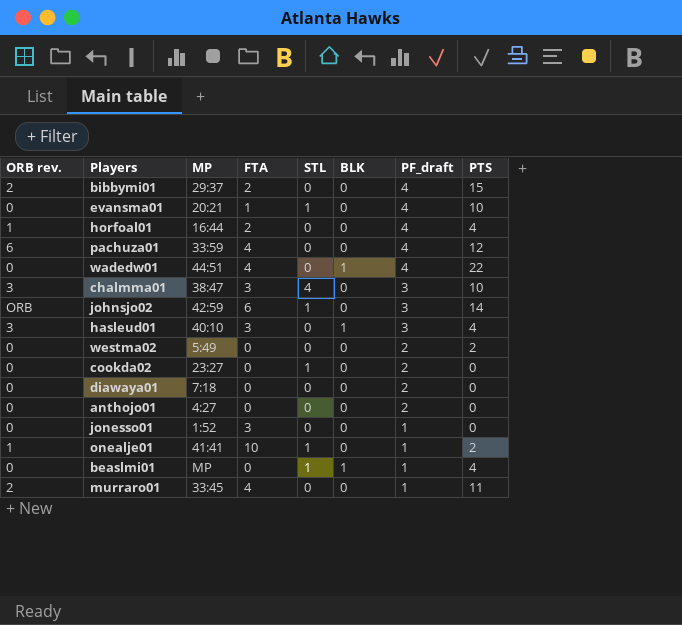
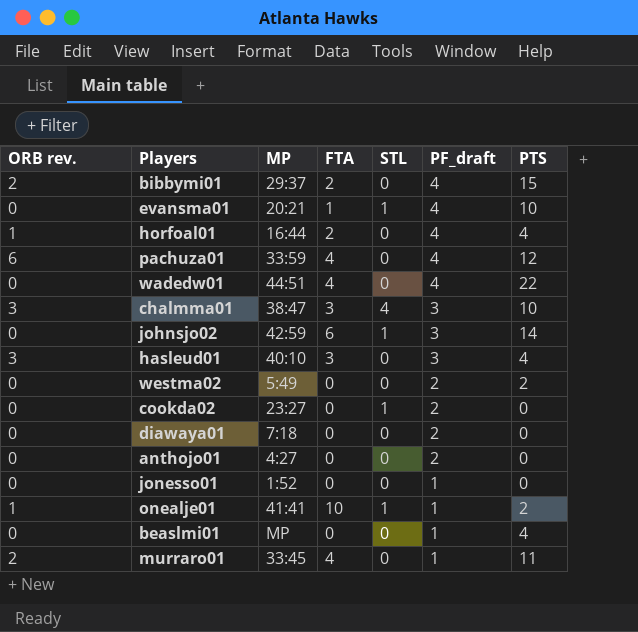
column BLK | position: 6 -> none
johnsjo02 | ORB rev.: ORB -> 0
jonesso01 | FTA: 3 -> 0
beaslmi01 | STL: 1 -> 0

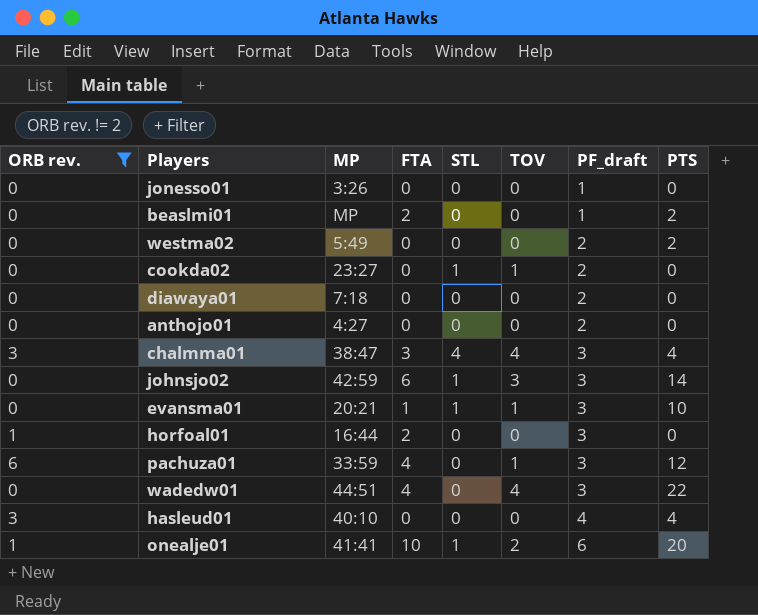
filter: none -> ORB rev. != 2
row order: PF_draft descending -> PF_draft ascending
column TOV | position: none -> 6
jonesso01 | MP: 1:52 -> 3:26
beaslmi01 | FTA: 0 -> 2
beaslmi01 | PTS: 4 -> 2
chalmma01 | PTS: 10 -> 4
evansma01 | PF_draft: 4 -> 3
horfoal01 | PF_draft: 4 -> 3
horfoal01 | PTS: 4 -> 0
pachuza01 | PF_draft: 4 -> 3
wadedw01 | PF_draft: 4 -> 3
hasleud01 | FTA: 3 -> 0
hasleud01 | PF_draft: 3 -> 4
onealje01 | PF_draft: 1 -> 6
onealje01 | PTS: 2 -> 20

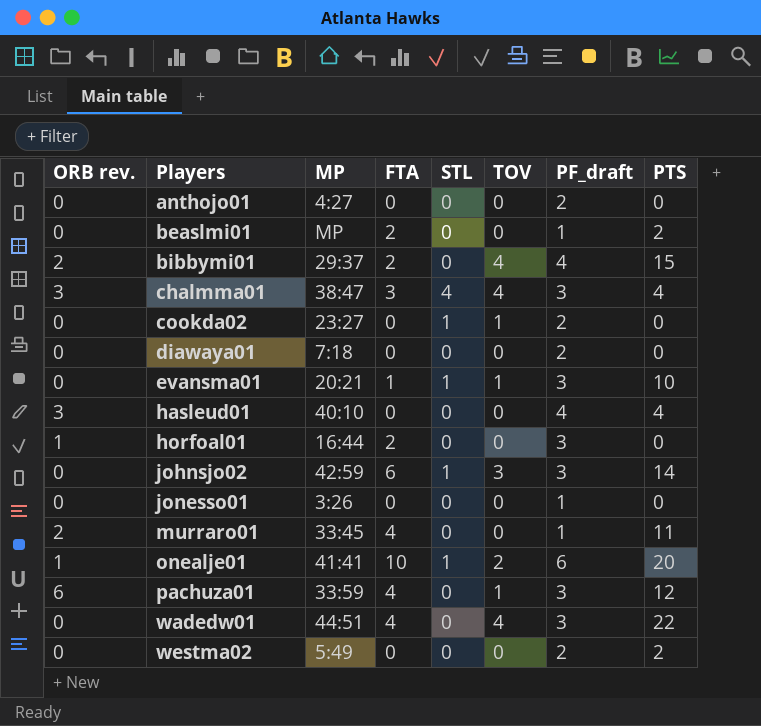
filter: ORB rev. != 2 -> none
row order: PF_draft ascending -> Players ascending

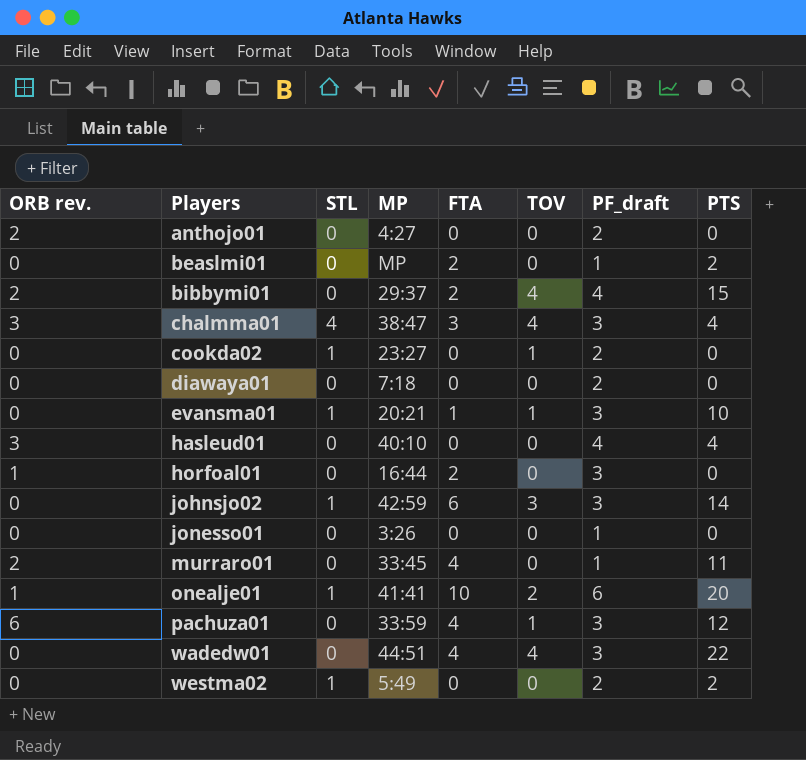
column STL | position: 5 -> 3
anthojo01 | ORB rev.: 0 -> 2
westma02 | STL: 0 -> 1

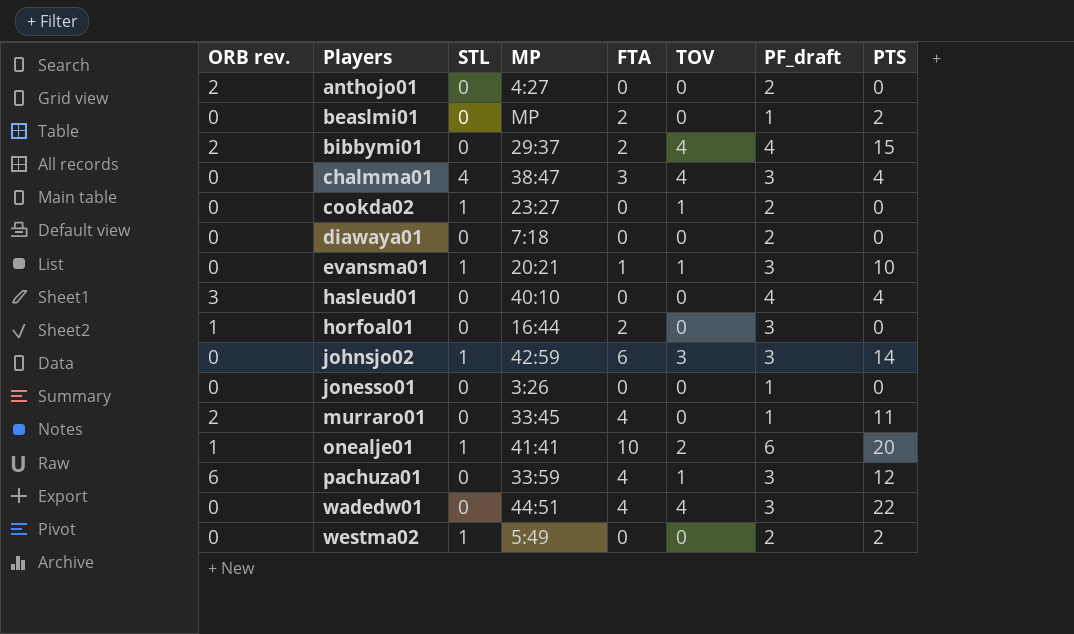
chalmma01 | ORB rev.: 3 -> 0

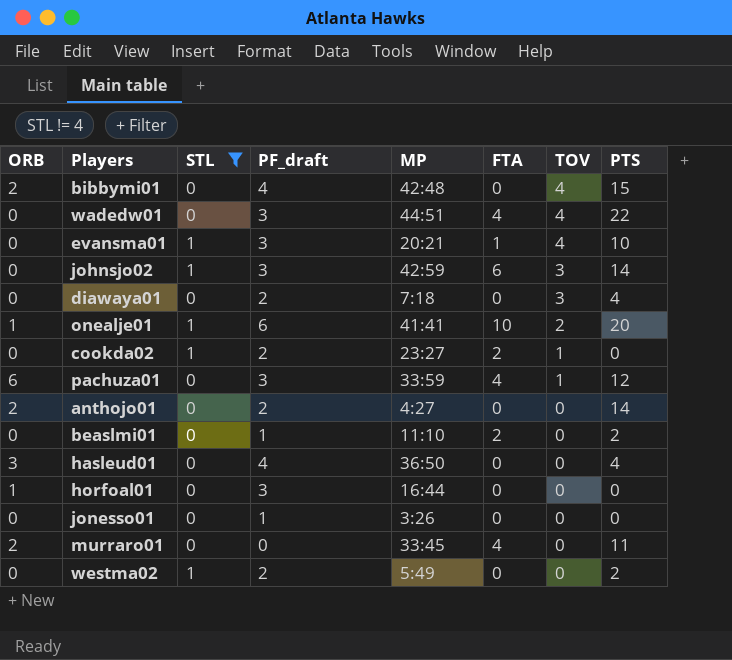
filter: none -> STL != 4
row order: Players ascending -> TOV descending
column name: ORB rev. -> ORB
column PF_draft | position: 7 -> 4
bibbymi01 | MP: 29:37 -> 42:48
bibbymi01 | FTA: 2 -> 0
evansma01 | TOV: 1 -> 4
diawaya01 | TOV: 0 -> 3
diawaya01 | PTS: 0 -> 4
cookda02 | FTA: 0 -> 2
anthojo01 | PTS: 0 -> 14
beaslmi01 | MP: MP -> 11:10
hasleud01 | MP: 40:10 -> 36:50
horfoal01 | FTA: 2 -> 0
murraro01 | PF_draft: 1 -> 0

